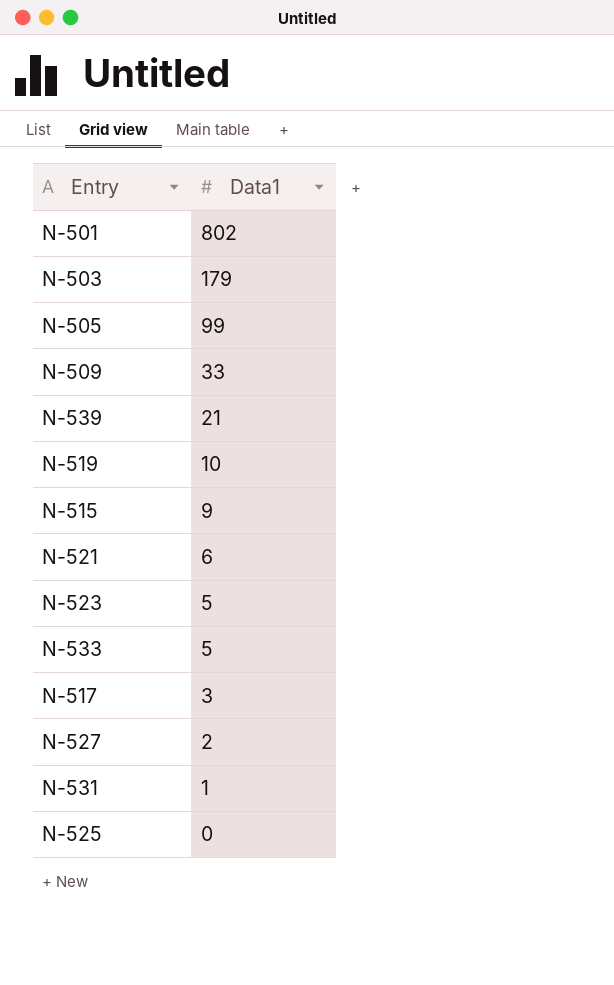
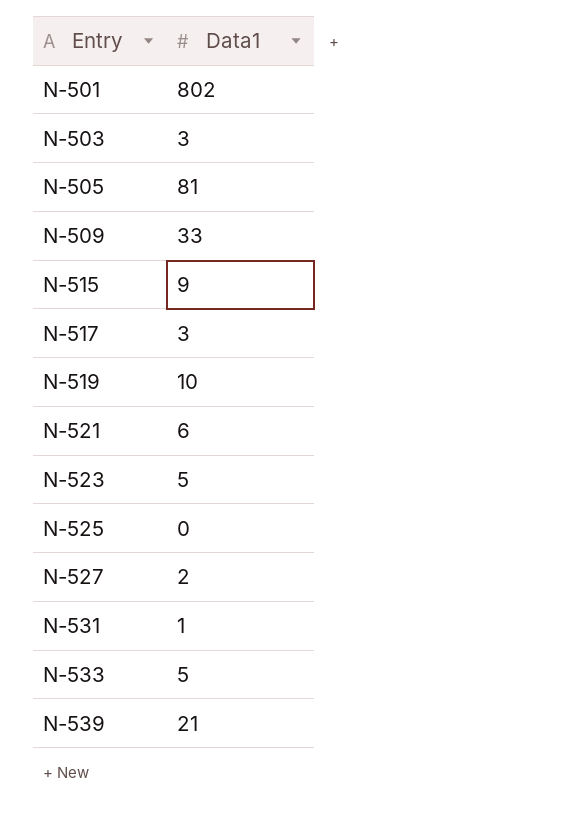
row order: Data1 descending -> Entry ascending
N-503 | Data1: 179 -> 3
N-505 | Data1: 99 -> 81

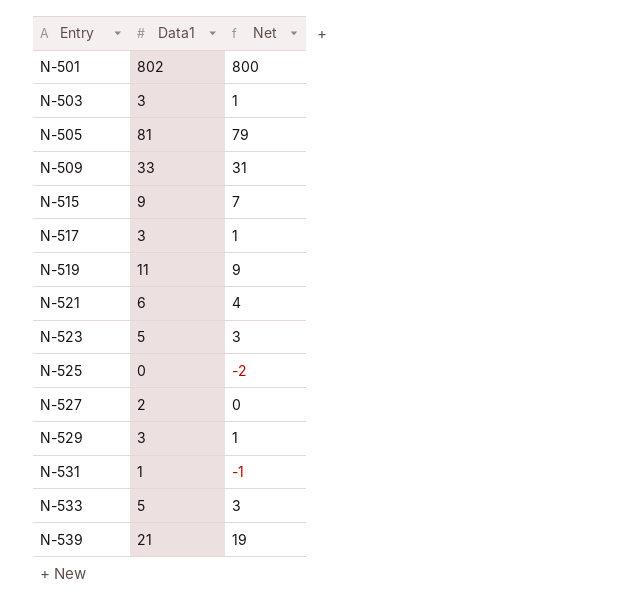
column Net | formula: none -> [Data1] - 2
N-519 | Data1: 10 -> 11
row N-529: none -> 3 | 1

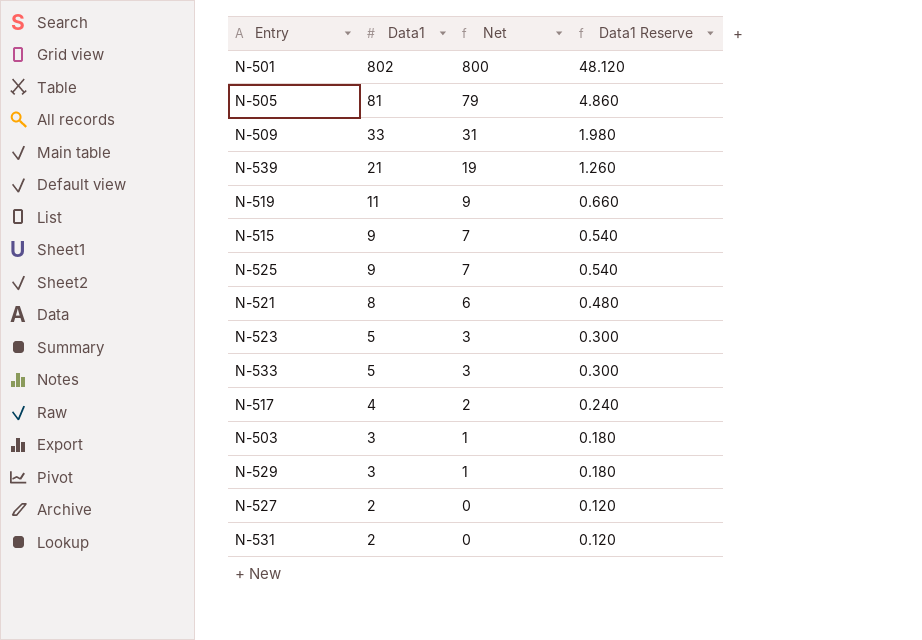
row order: Entry ascending -> Data1 descending
column Data1 Reserve | formula: none -> [Data1] * 0.06
N-525 | Data1: 0 -> 9
N-525 | Net: -2 -> 7
N-521 | Data1: 6 -> 8
N-521 | Net: 4 -> 6
N-517 | Data1: 3 -> 4
N-517 | Net: 1 -> 2
N-531 | Data1: 1 -> 2
N-531 | Net: -1 -> 0

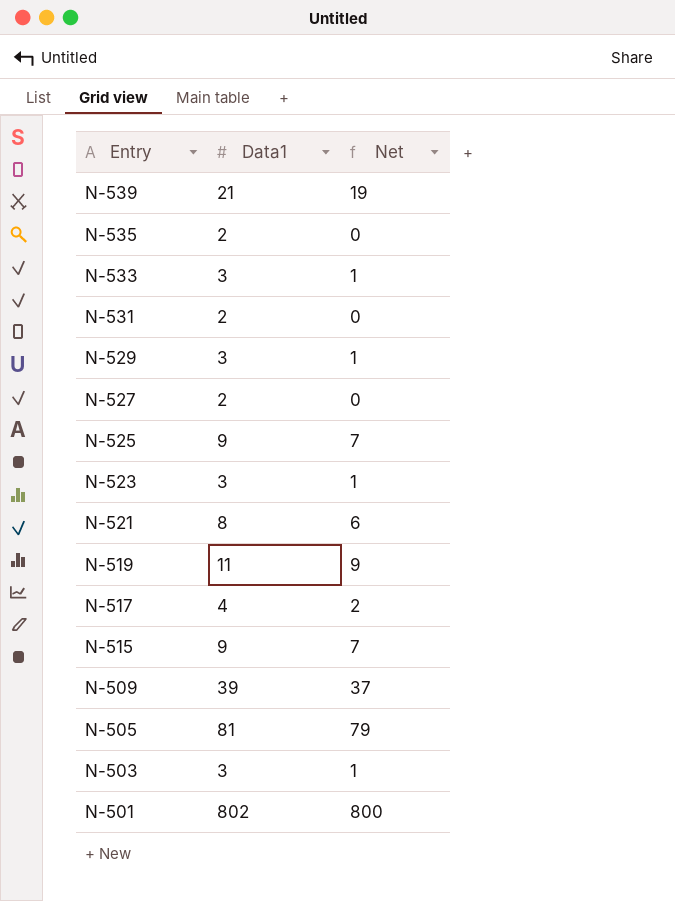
row order: Data1 descending -> Entry descending
column Data1 Reserve | formula: [Data1] * 0.06 -> none
row N-535: none -> 2 | 0
N-533 | Data1: 5 -> 3
N-533 | Net: 3 -> 1
N-523 | Data1: 5 -> 3
N-523 | Net: 3 -> 1
N-509 | Data1: 33 -> 39
N-509 | Net: 31 -> 37

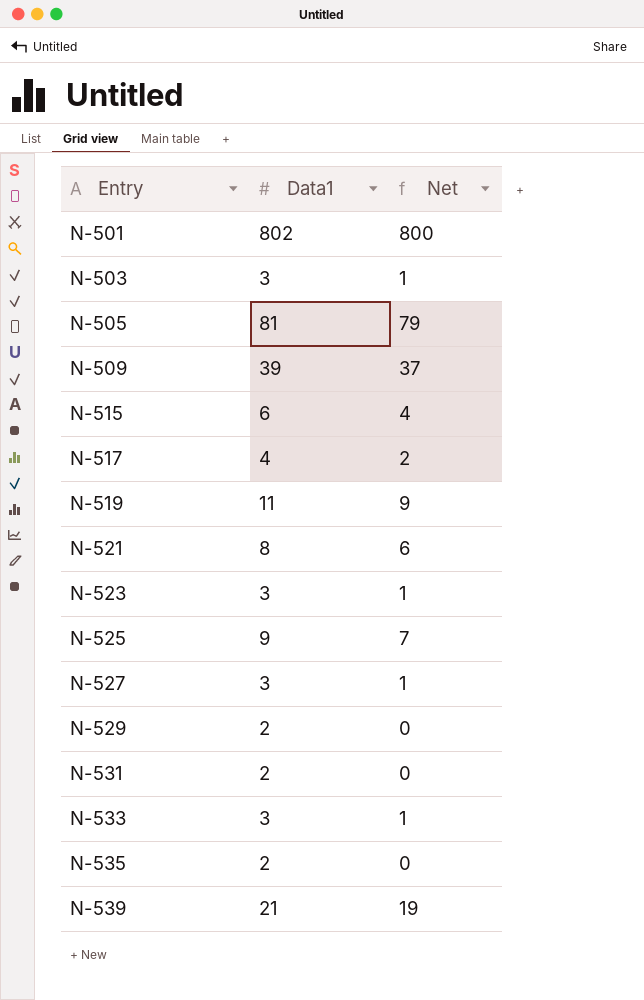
row order: Entry descending -> Entry ascending
N-515 | Data1: 9 -> 6
N-515 | Net: 7 -> 4
N-527 | Data1: 2 -> 3
N-527 | Net: 0 -> 1
N-529 | Data1: 3 -> 2
N-529 | Net: 1 -> 0

